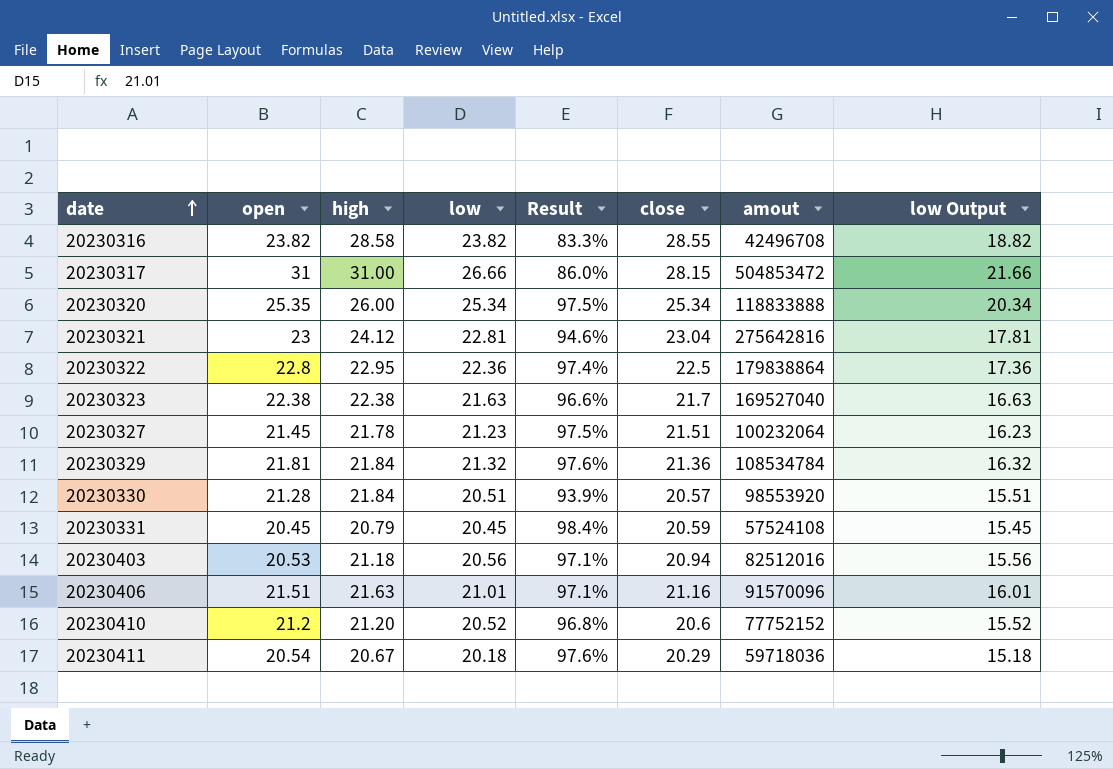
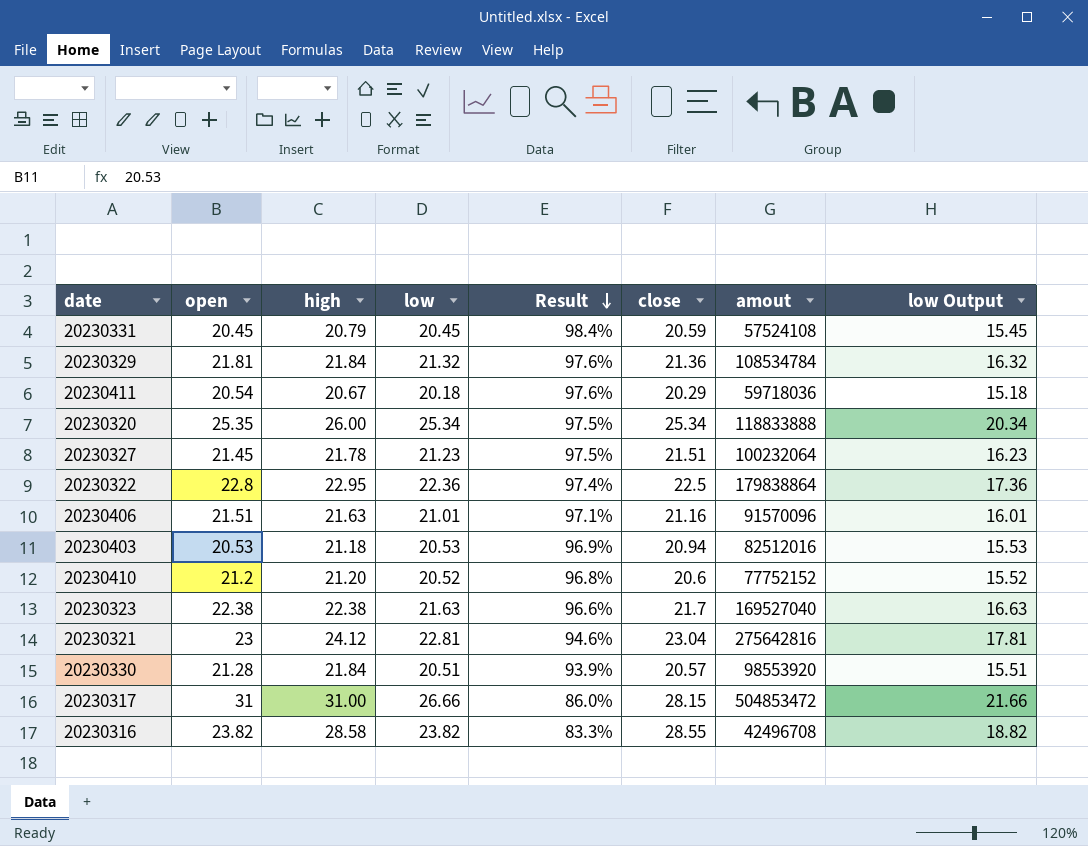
row order: date ascending -> Result descending
20230403 | low: 20.56 -> 20.53
20230403 | Result: 97.1% -> 96.9%
20230403 | low Output: 15.56 -> 15.53

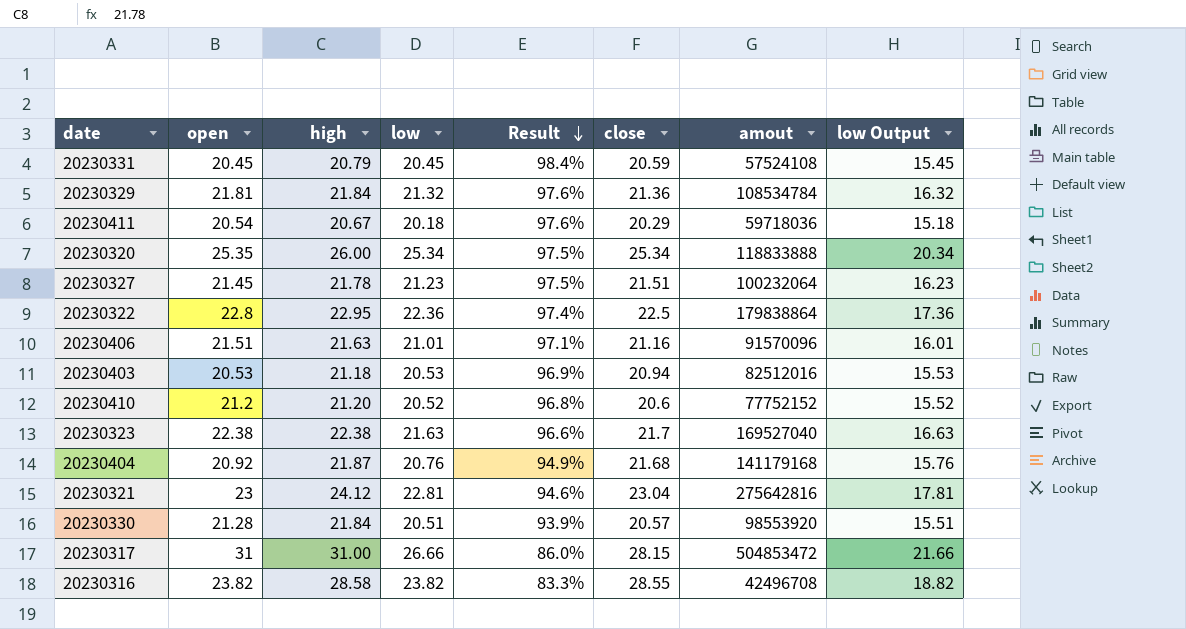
row 20230404: none -> 20.92 | 21.87 | 20.76 | 94.9% | 21.68 | 141179168 | 15.76

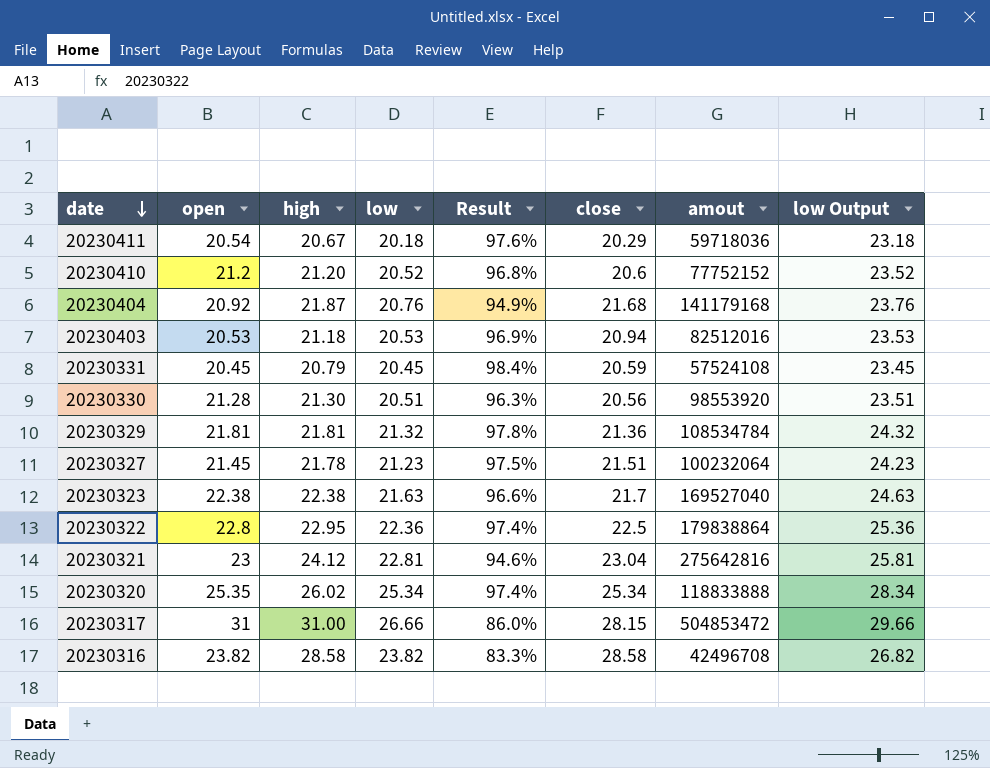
row order: Result descending -> date descending
column low Output | formula: [low] - 5 -> [low] + 3
row 20230406: 21.51 | 21.63 | 21.01 | 97.1% | 21.16 | 91570096 | 16.01 -> none
20230330 | high: 21.84 -> 21.30
20230330 | Result: 93.9% -> 96.3%
20230330 | close: 20.57 -> 20.56
20230329 | high: 21.84 -> 21.81
20230329 | Result: 97.6% -> 97.8%
20230320 | high: 26.00 -> 26.02
20230320 | Result: 97.5% -> 97.4%
20230316 | close: 28.55 -> 28.58

